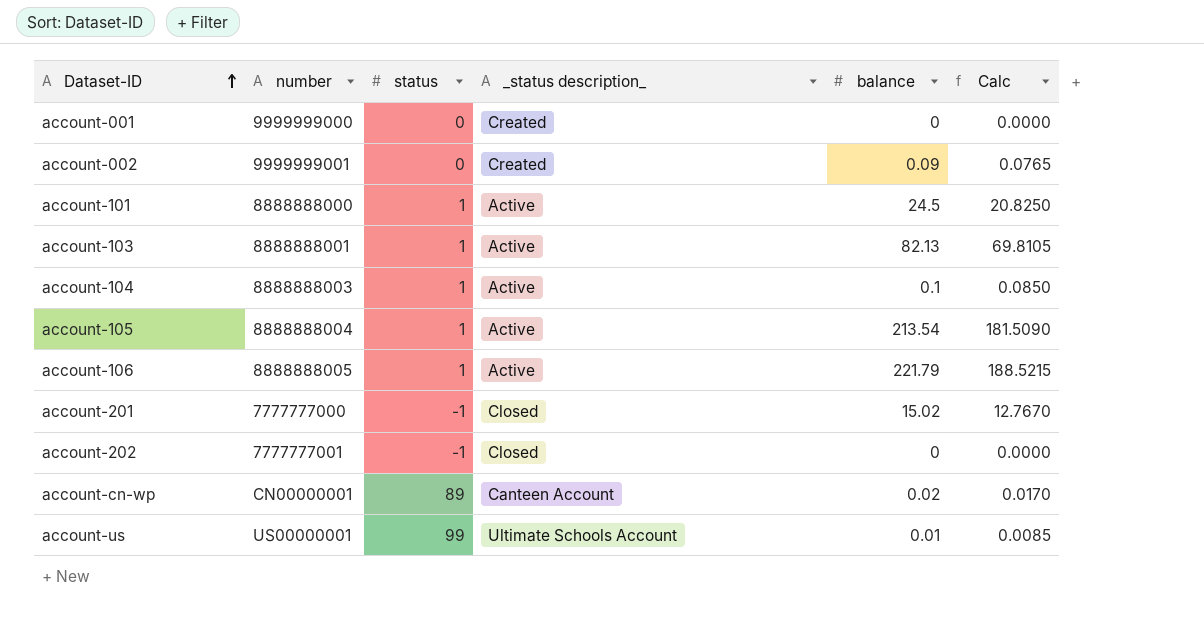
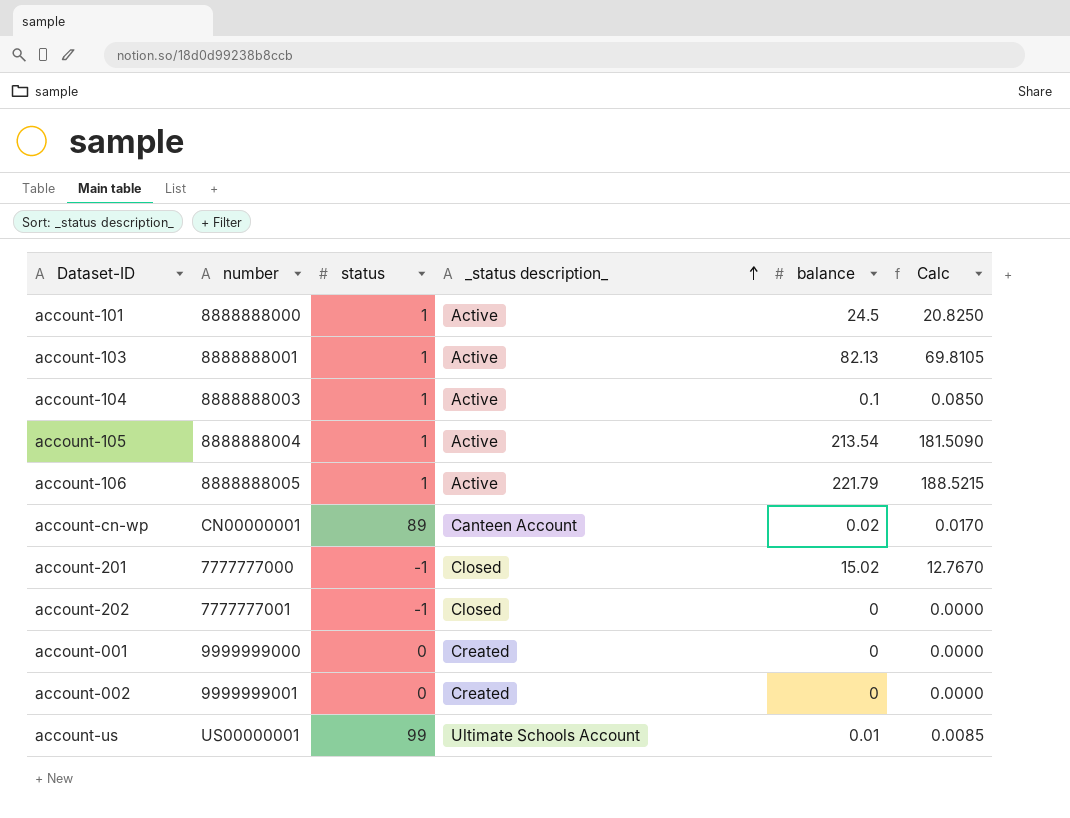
row order: Dataset-ID ascending -> _status description_ ascending
account-002 | balance: 0.09 -> 0
account-002 | Calc: 0.0765 -> 0.0000

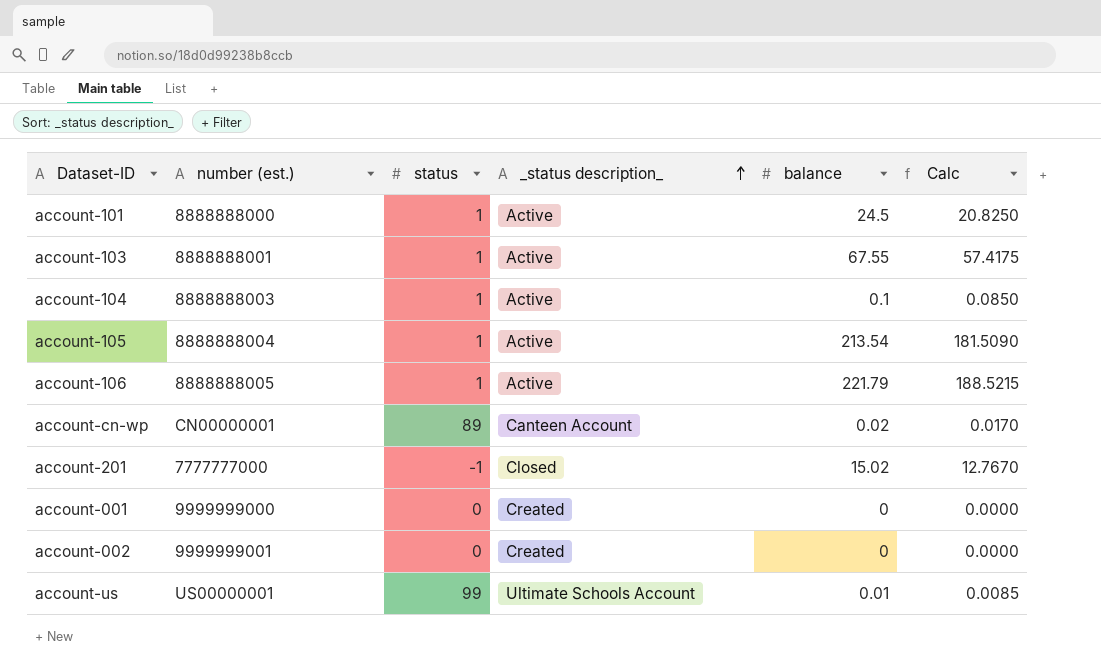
column name: number -> number (est.)
row account-202: 7777777001 | -1 | Closed | 0 | 0.0000 -> none
account-103 | balance: 82.13 -> 67.55
account-103 | Calc: 69.8105 -> 57.4175

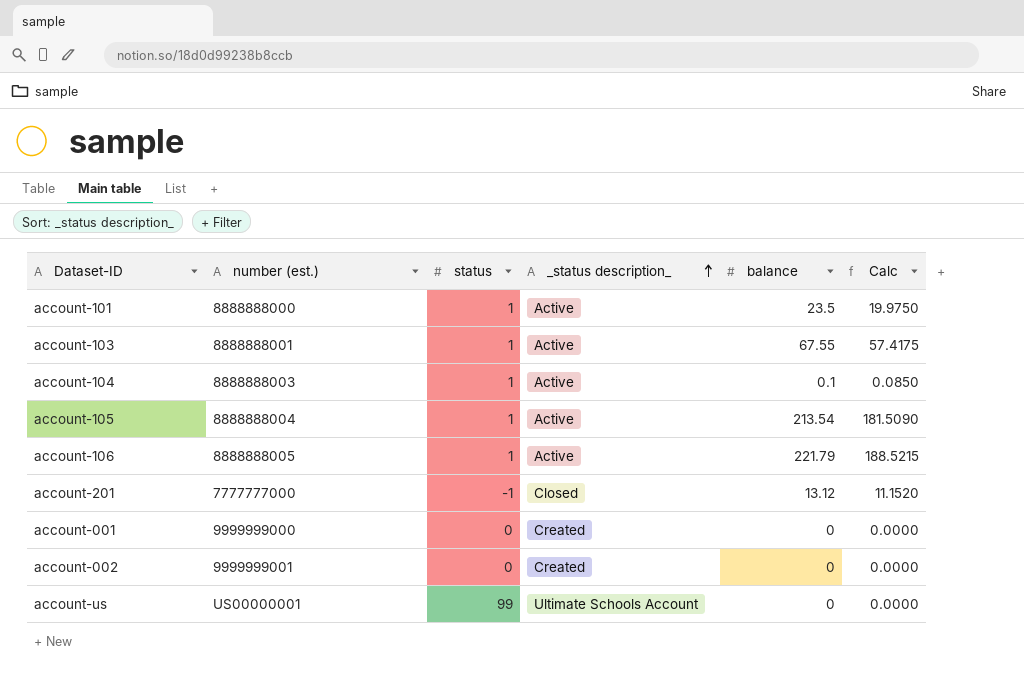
row account-cn-wp: CN00000001 | 89 | Canteen Account | 0.02 | 0.0170 -> none
account-101 | balance: 24.5 -> 23.5
account-101 | Calc: 20.8250 -> 19.9750
account-201 | balance: 15.02 -> 13.12
account-201 | Calc: 12.7670 -> 11.1520
account-us | balance: 0.01 -> 0
account-us | Calc: 0.0085 -> 0.0000

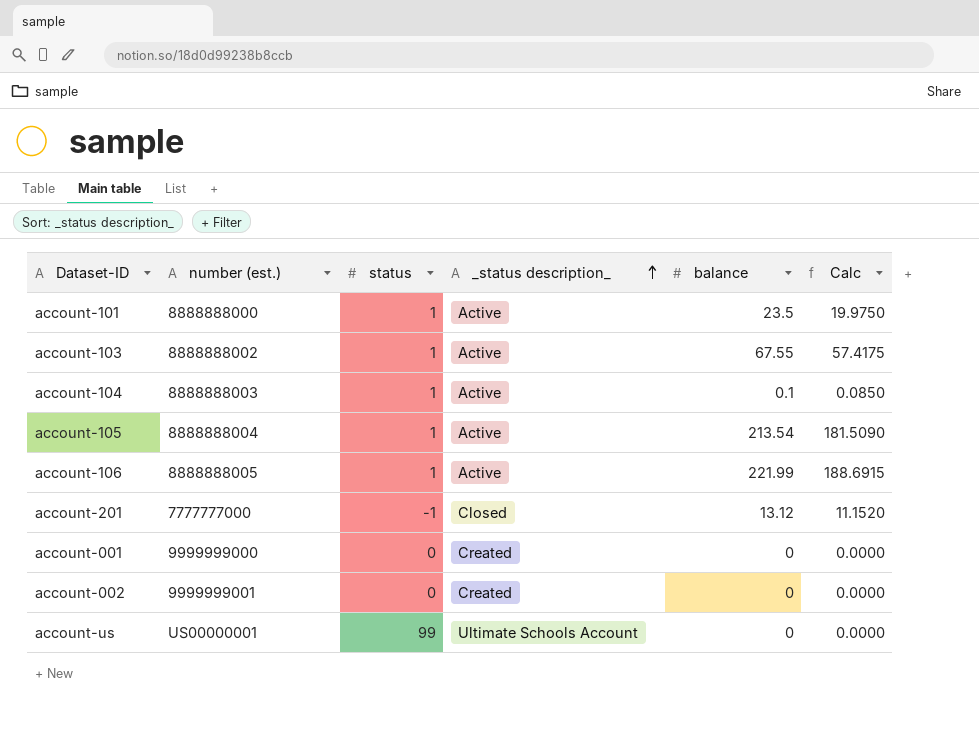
account-103 | number (est.): 8888888001 -> 8888888002
account-106 | balance: 221.79 -> 221.99
account-106 | Calc: 188.5215 -> 188.6915

